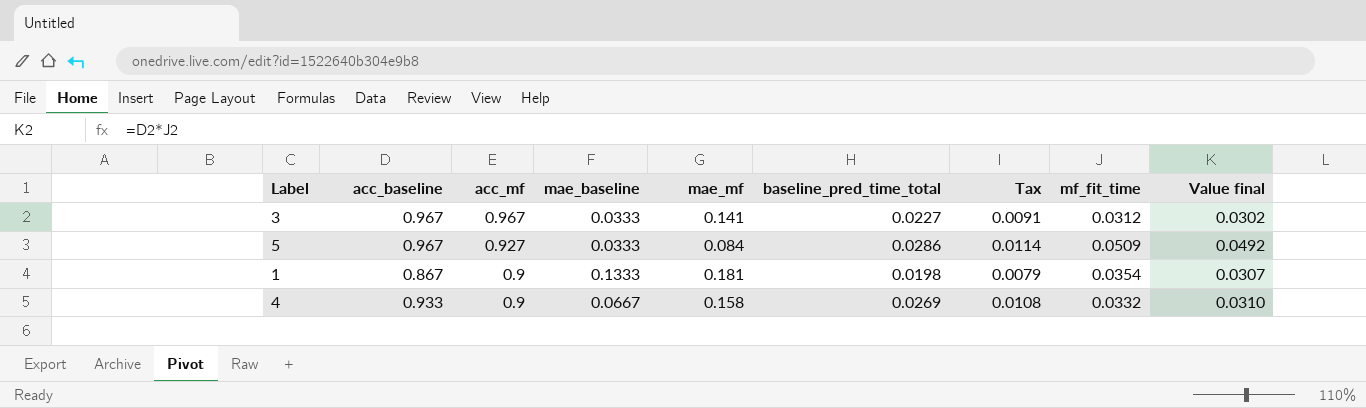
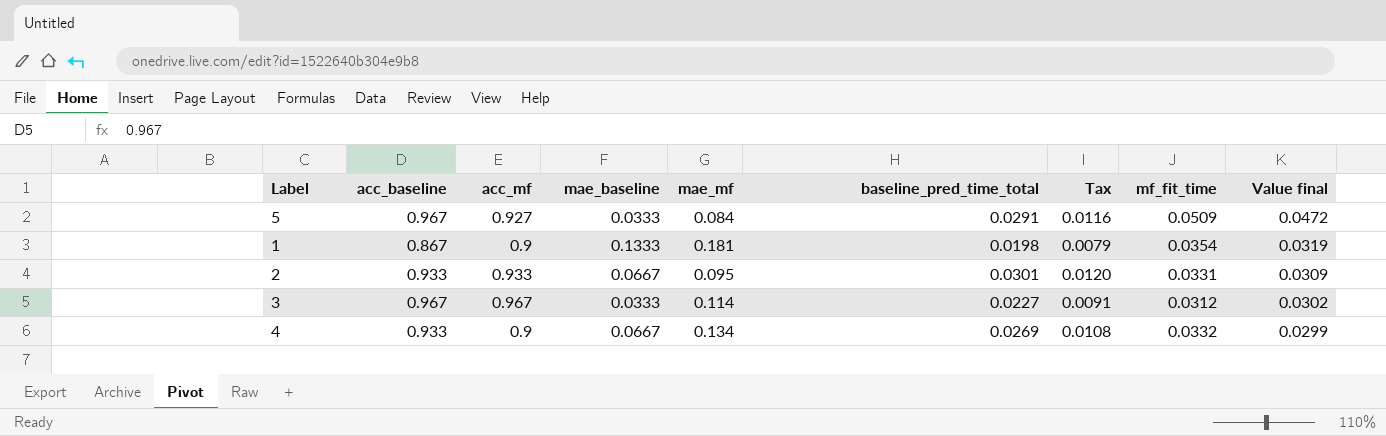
row order: acc_mf descending -> Value final descending
column Value final | formula: [acc_baseline] * [mf_fit_time] -> [acc_mf] * [mf_fit_time]
5 | baseline_pred_time_total: 0.0286 -> 0.0291
5 | Tax: 0.0114 -> 0.0116
row 2: none -> 0.933 | 0.933 | 0.0667 | 0.095 | 0.0301 | 0.0120 | 0.0331 | 0.0309
3 | mae_mf: 0.141 -> 0.114
4 | mae_mf: 0.158 -> 0.134

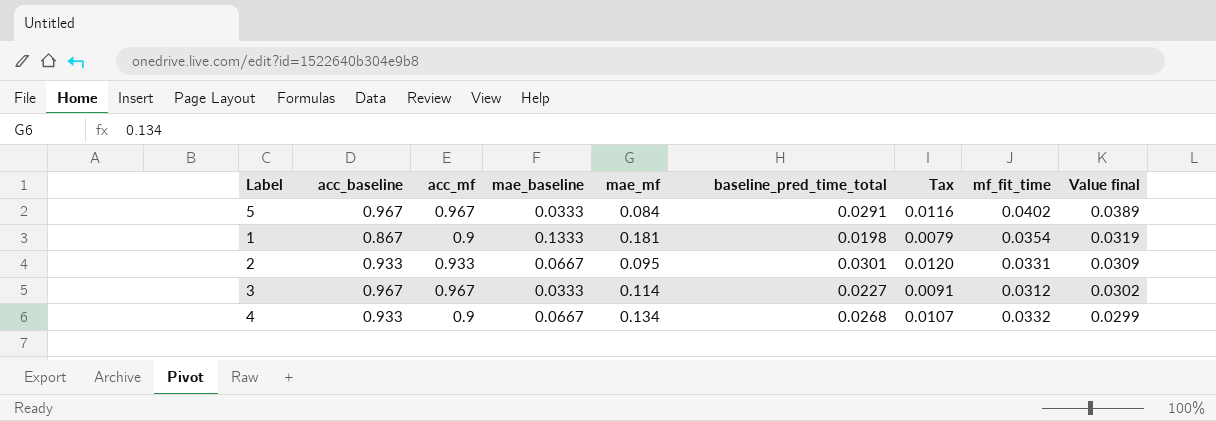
5 | acc_mf: 0.927 -> 0.967
5 | mf_fit_time: 0.0509 -> 0.0402
5 | Value final: 0.0472 -> 0.0389
4 | baseline_pred_time_total: 0.0269 -> 0.0268
4 | Tax: 0.0108 -> 0.0107

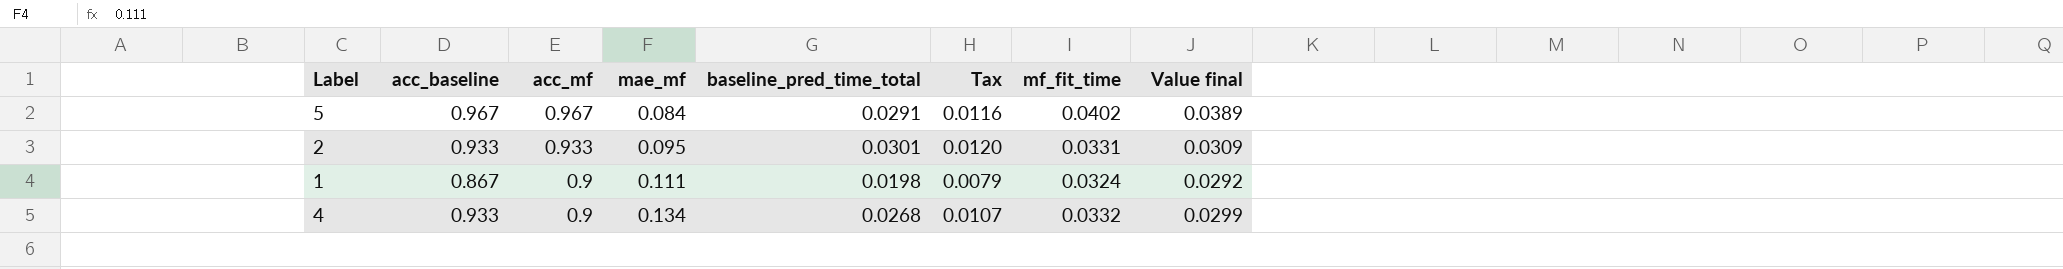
row order: Value final descending -> acc_mf descending
column mae_baseline | position: 4 -> none
row 3: 0.967 | 0.967 | 0.0333 | 0.114 | 0.0227 | 0.0091 | 0.0312 | 0.0302 -> none
1 | mae_mf: 0.181 -> 0.111
1 | mf_fit_time: 0.0354 -> 0.0324
1 | Value final: 0.0319 -> 0.0292

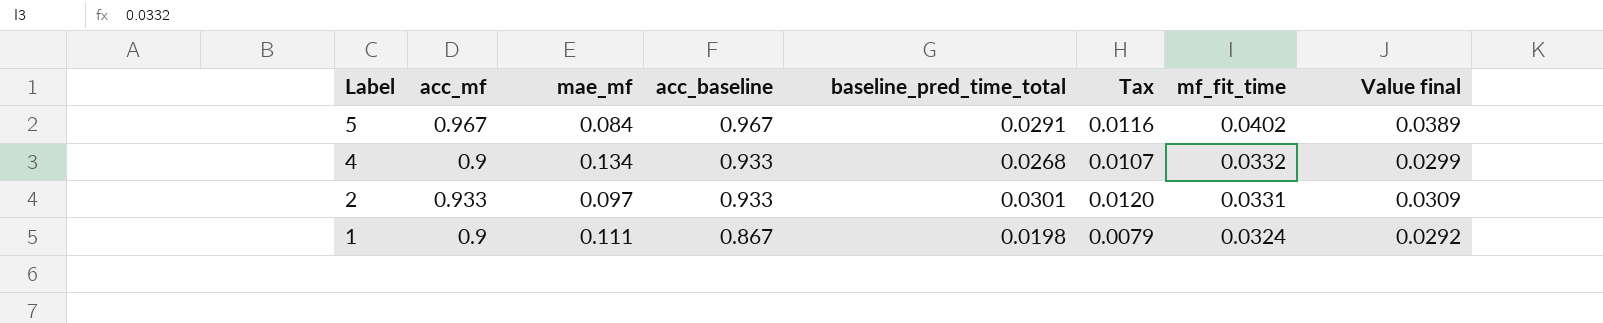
row order: acc_mf descending -> Label descending
column acc_baseline | position: 2 -> 4
2 | mae_mf: 0.095 -> 0.097

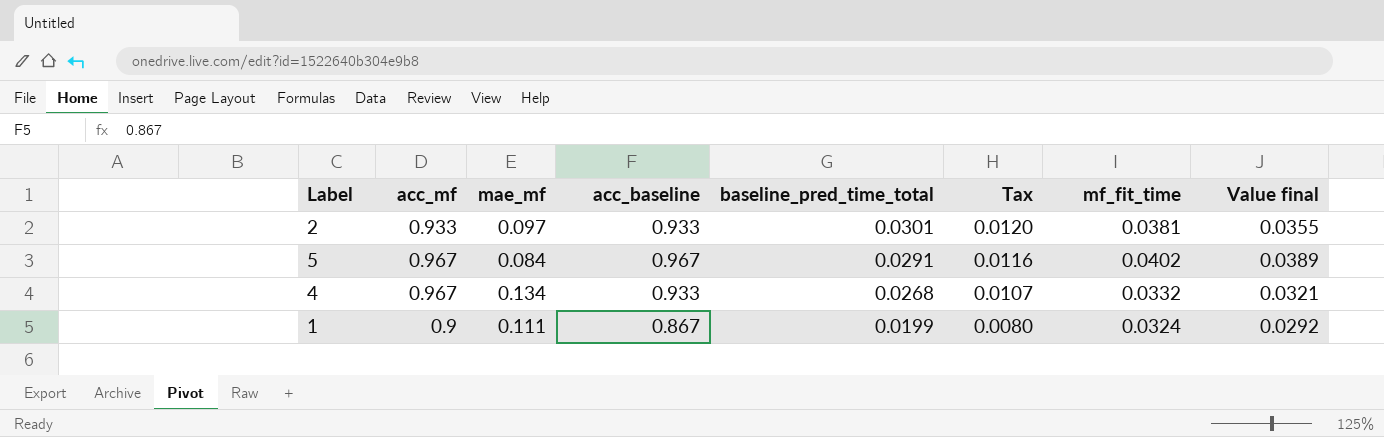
row order: Label descending -> baseline_pred_time_total descending
2 | mf_fit_time: 0.0331 -> 0.0381
2 | Value final: 0.0309 -> 0.0355
4 | acc_mf: 0.9 -> 0.967
4 | Value final: 0.0299 -> 0.0321
1 | baseline_pred_time_total: 0.0198 -> 0.0199
1 | Tax: 0.0079 -> 0.0080

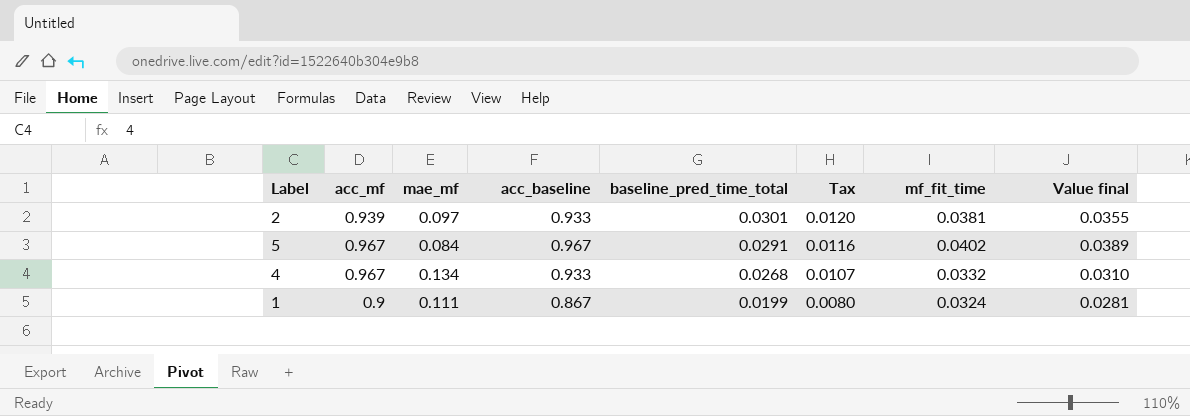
column Value final | formula: [acc_mf] * [mf_fit_time] -> [acc_baseline] * [mf_fit_time]
2 | acc_mf: 0.933 -> 0.939

